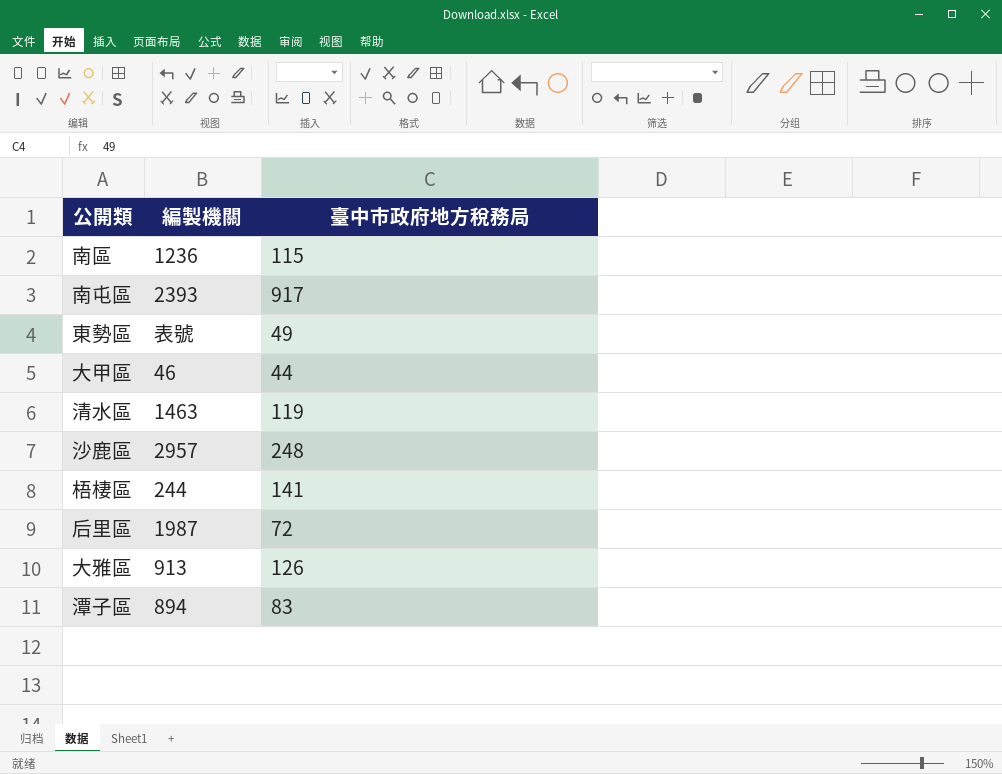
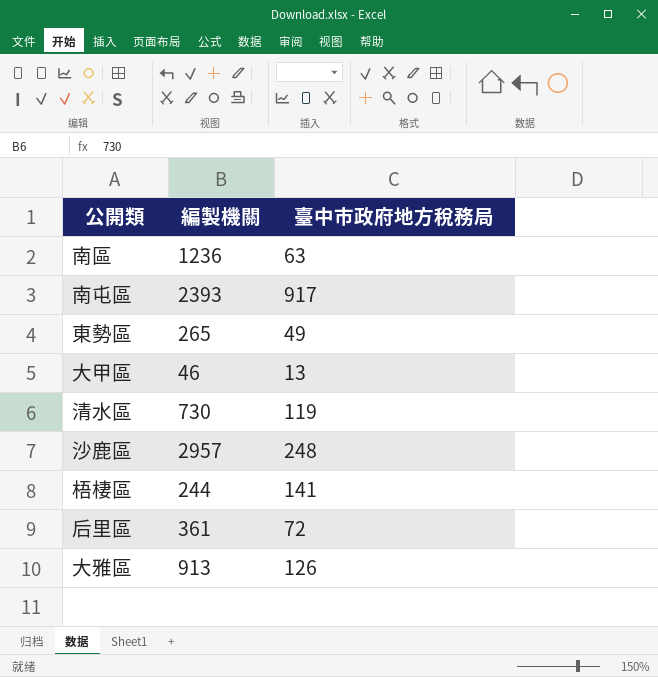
row 潭子區: 894 | 83 -> none
南區 | 臺中市政府地方稅務局: 115 -> 63
東勢區 | 編製機關: 表號 -> 265
大甲區 | 臺中市政府地方稅務局: 44 -> 13
清水區 | 編製機關: 1463 -> 730
后里區 | 編製機關: 1987 -> 361

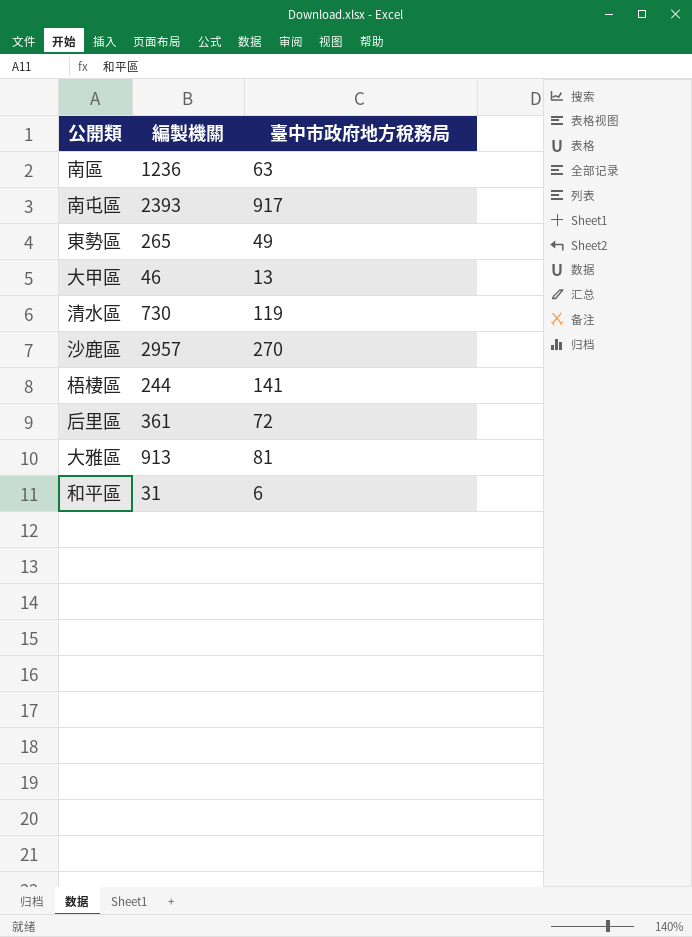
沙鹿區 | 臺中市政府地方稅務局: 248 -> 270
大雅區 | 臺中市政府地方稅務局: 126 -> 81
row 和平區: none -> 31 | 6

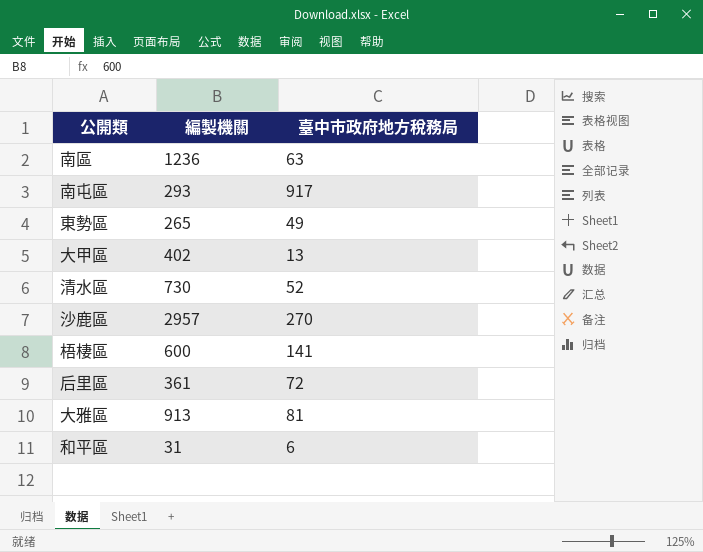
南屯區 | 編製機關: 2393 -> 293
大甲區 | 編製機關: 46 -> 402
清水區 | 臺中市政府地方稅務局: 119 -> 52
梧棲區 | 編製機關: 244 -> 600

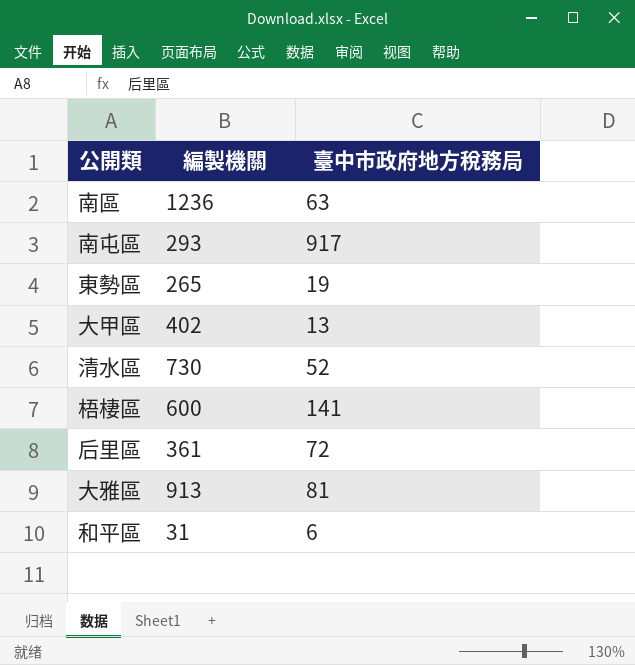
row 沙鹿區: 2957 | 270 -> none
東勢區 | 臺中市政府地方稅務局: 49 -> 19

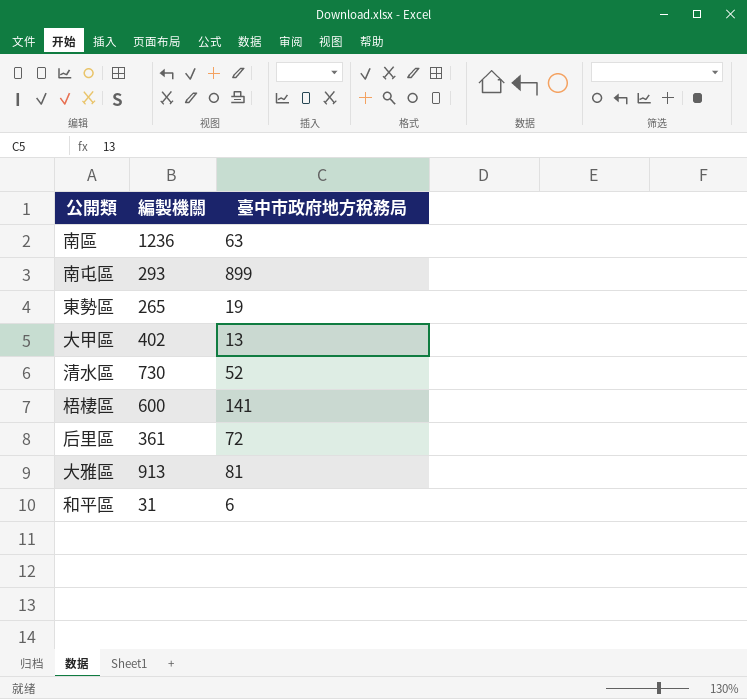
南屯區 | 臺中市政府地方稅務局: 917 -> 899

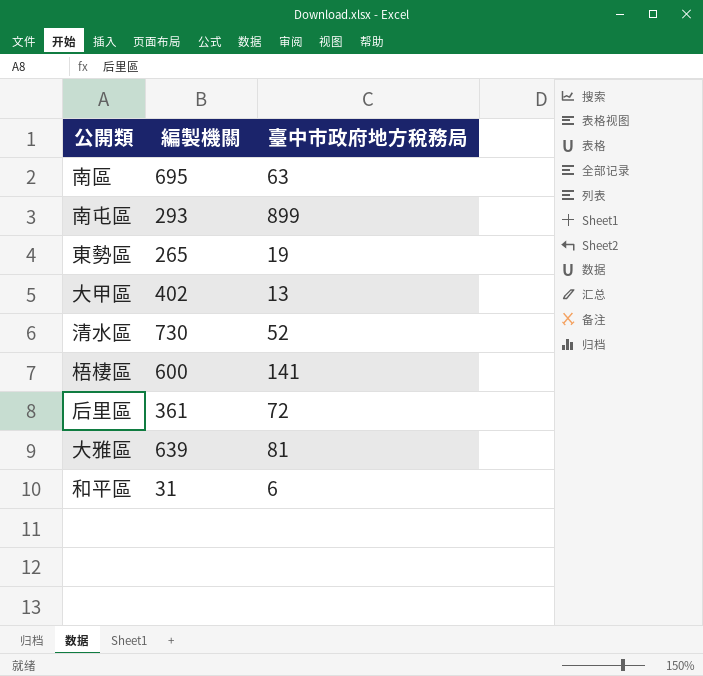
南區 | 編製機關: 1236 -> 695
大雅區 | 編製機關: 913 -> 639

